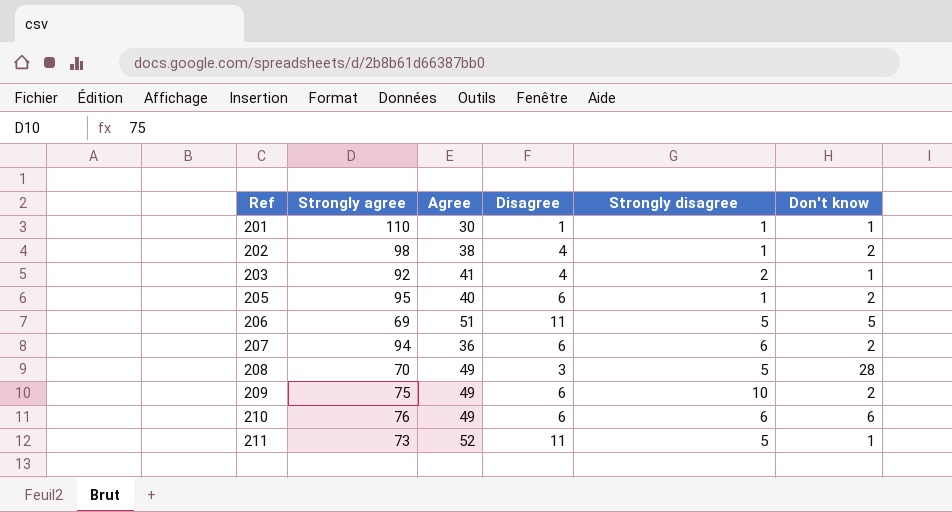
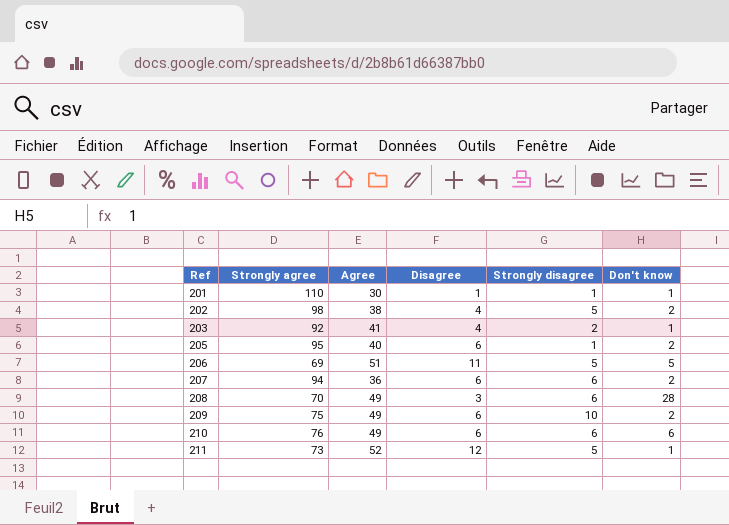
202 | Strongly disagree: 1 -> 5
208 | Strongly disagree: 5 -> 6
211 | Disagree: 11 -> 12

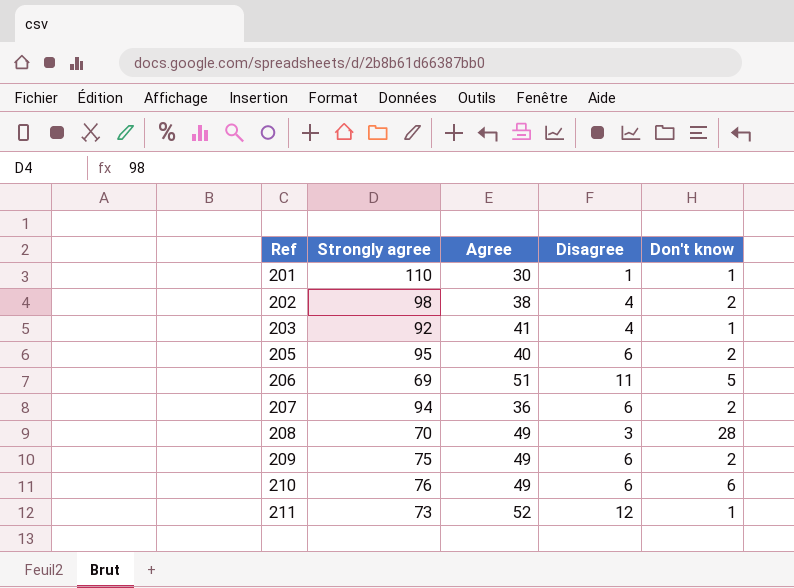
column Strongly disagree | position: 5 -> none

